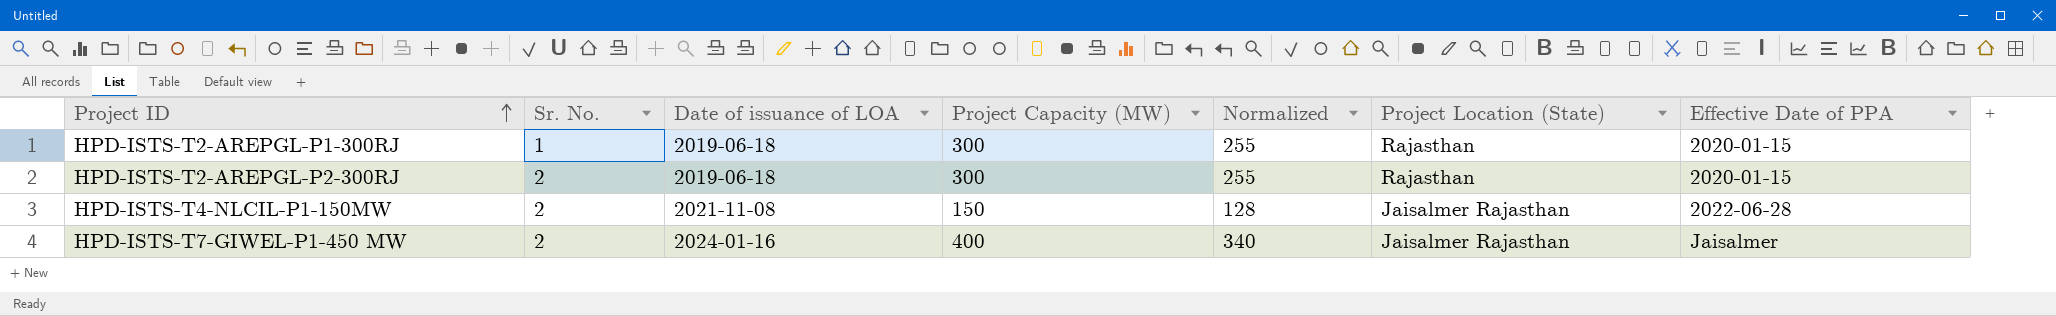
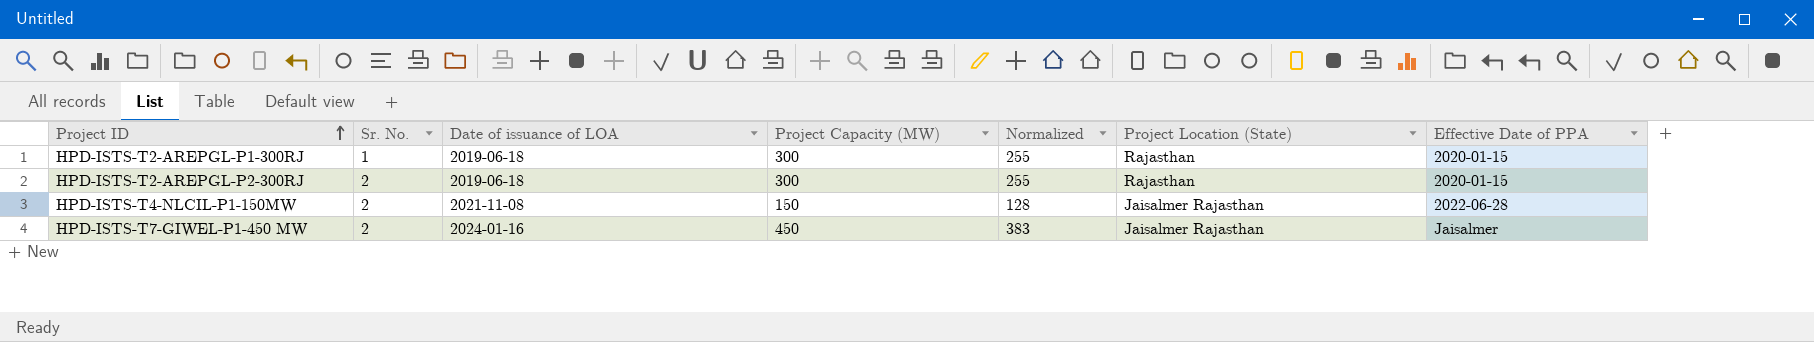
HPD-ISTS-T7-GIWEL-P1-450 MW | Project Capacity (MW): 400 -> 450
HPD-ISTS-T7-GIWEL-P1-450 MW | Normalized: 340 -> 383

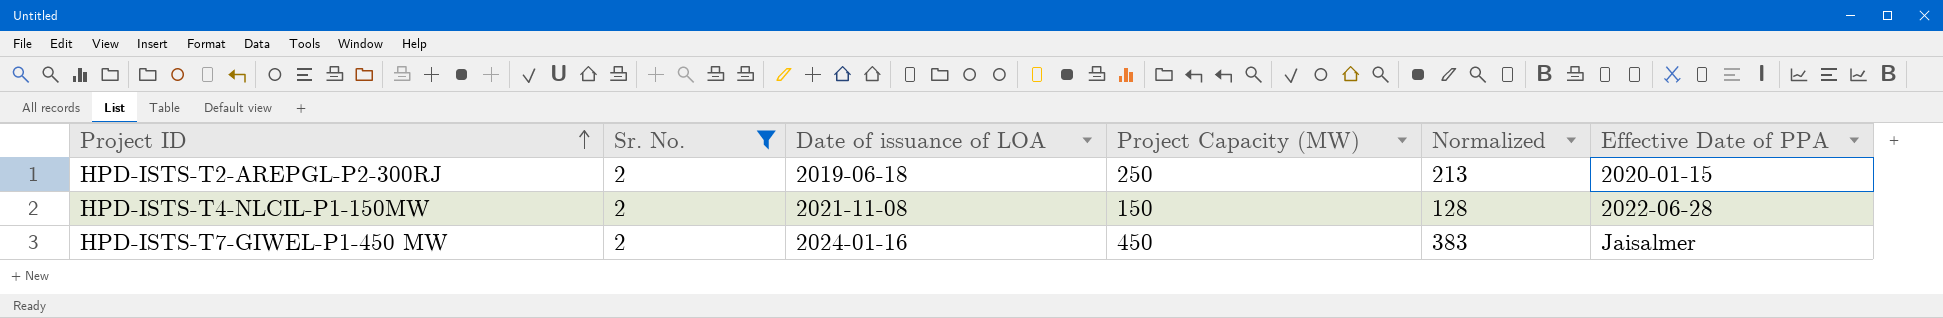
filter: none -> Sr. No. = 2
column Project Location (State) | position: 6 -> none
HPD-ISTS-T2-AREPGL-P2-300RJ | Project Capacity (MW): 300 -> 250
HPD-ISTS-T2-AREPGL-P2-300RJ | Normalized: 255 -> 213

